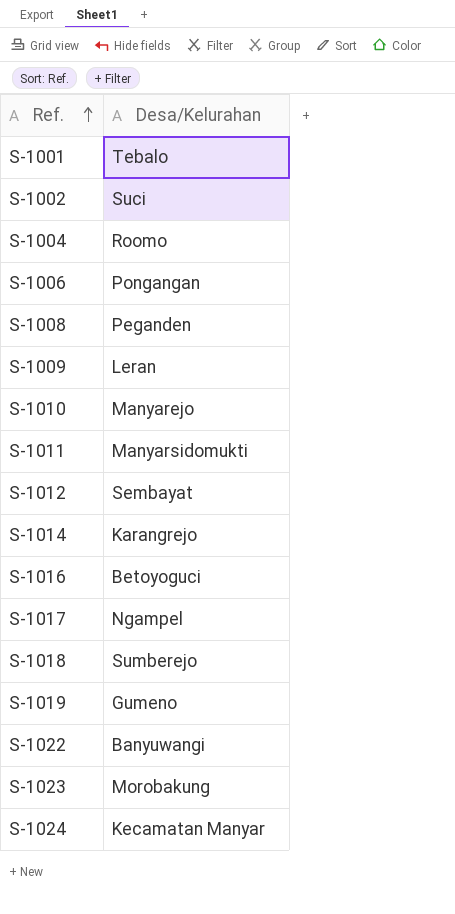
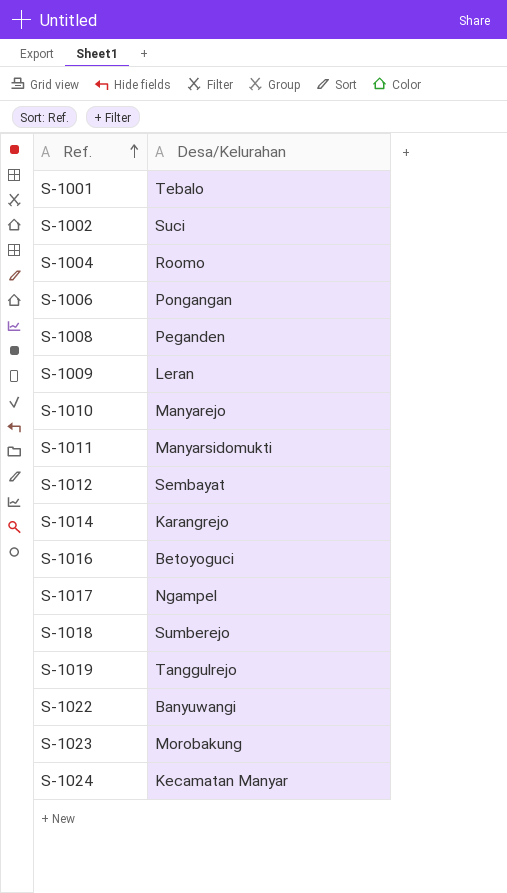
S-1019 | Desa/Kelurahan: Gumeno -> Tanggulrejo

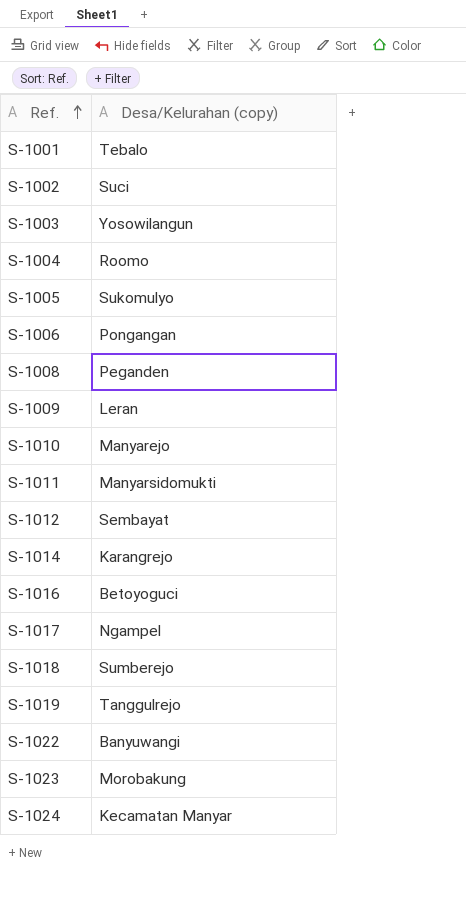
column name: Desa/Kelurahan -> Desa/Kelurahan (copy)
row S-1003: none -> Yosowilangun
row S-1005: none -> Sukomulyo

